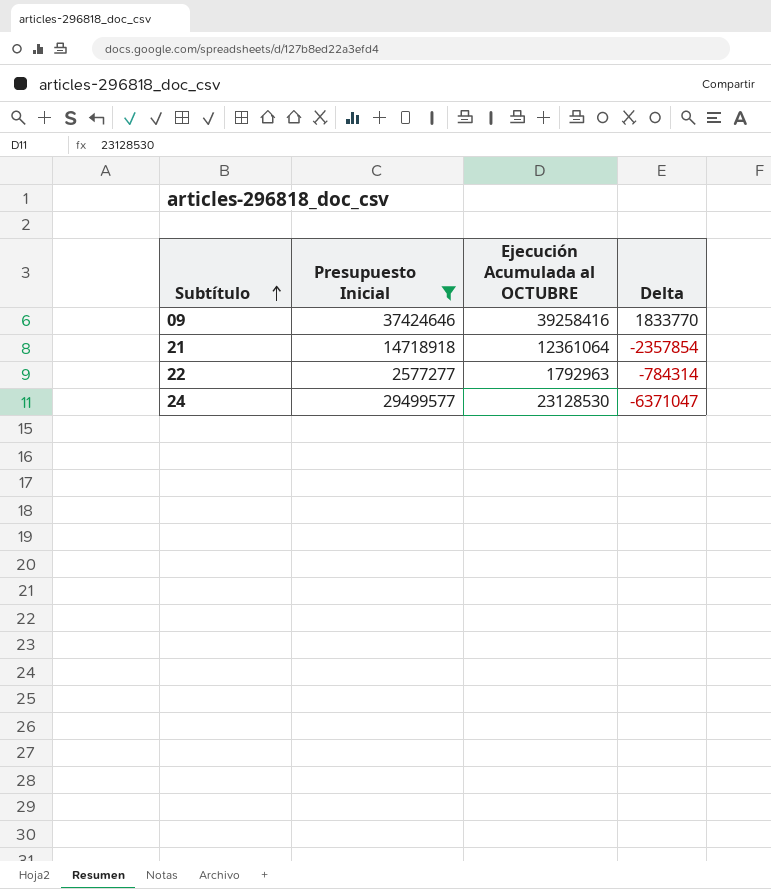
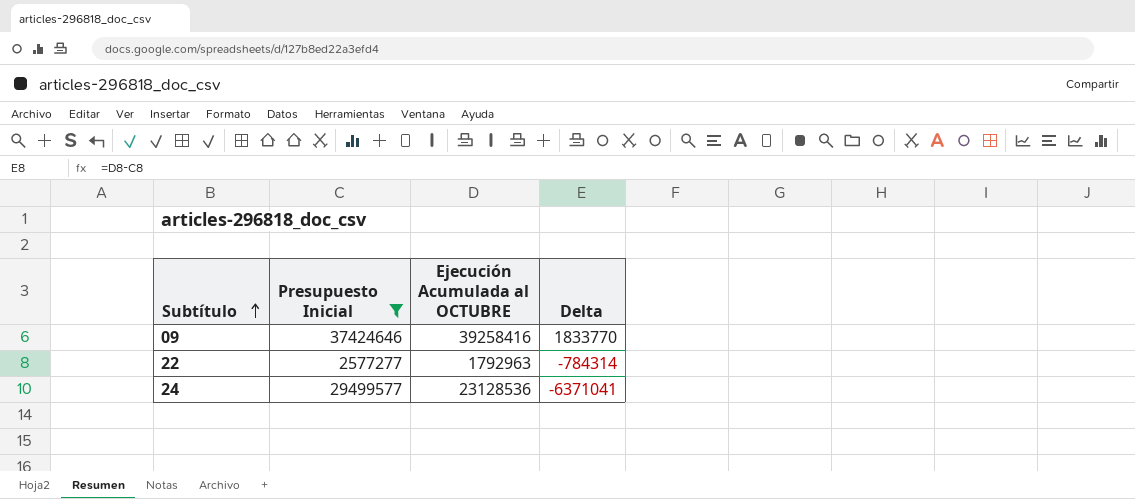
row 21: 14718918 | 12361064 | -2357854 -> none
24 | Ejecución Acumulada al OCTUBRE: 23128530 -> 23128536
24 | Delta: -6371047 -> -6371041

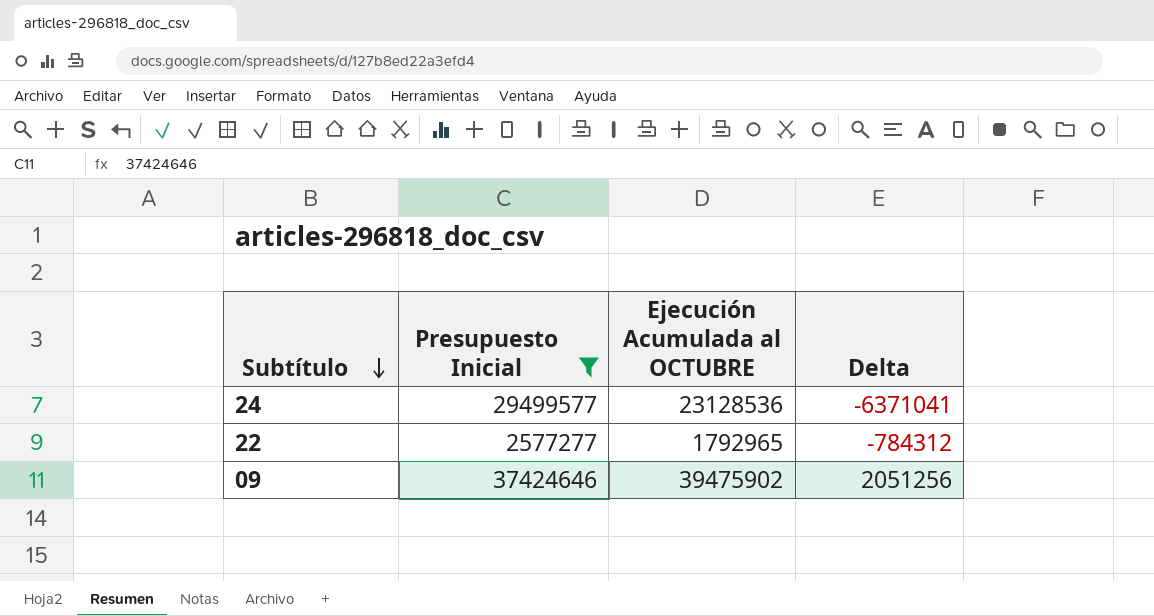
row order: Subtítulo ascending -> Subtítulo descending
22 | Ejecución Acumulada al OCTUBRE: 1792963 -> 1792965
22 | Delta: -784314 -> -784312
09 | Ejecución Acumulada al OCTUBRE: 39258416 -> 39475902
09 | Delta: 1833770 -> 2051256

